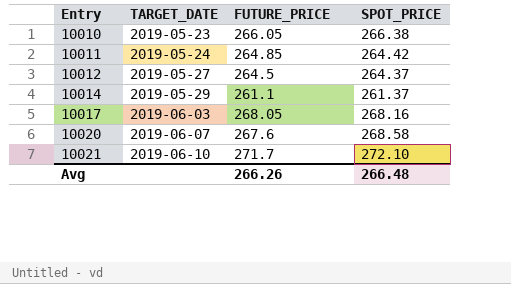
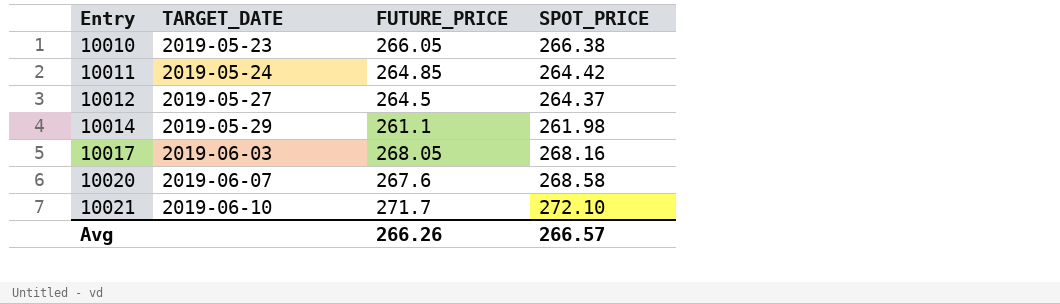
10014 | SPOT_PRICE: 261.37 -> 261.98
Avg | SPOT_PRICE: 266.48 -> 266.57

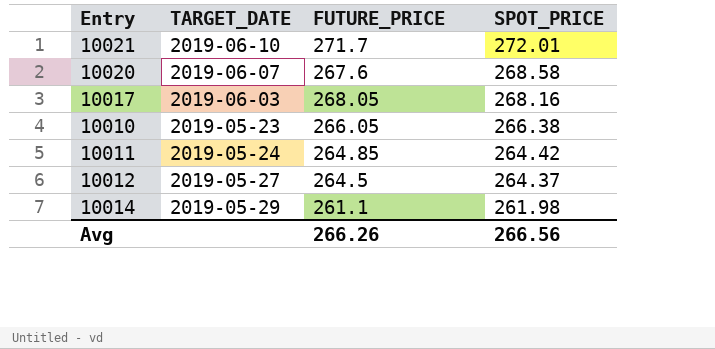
row order: Entry ascending -> SPOT_PRICE descending
10021 | SPOT_PRICE: 272.10 -> 272.01
Avg | SPOT_PRICE: 266.57 -> 266.56

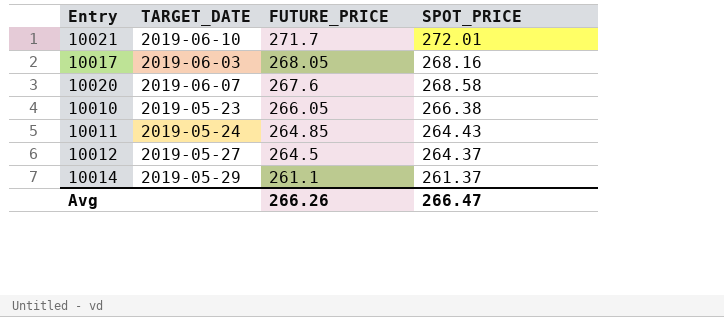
row order: SPOT_PRICE descending -> FUTURE_PRICE descending
10011 | SPOT_PRICE: 264.42 -> 264.43
10014 | SPOT_PRICE: 261.98 -> 261.37
Avg | SPOT_PRICE: 266.56 -> 266.47

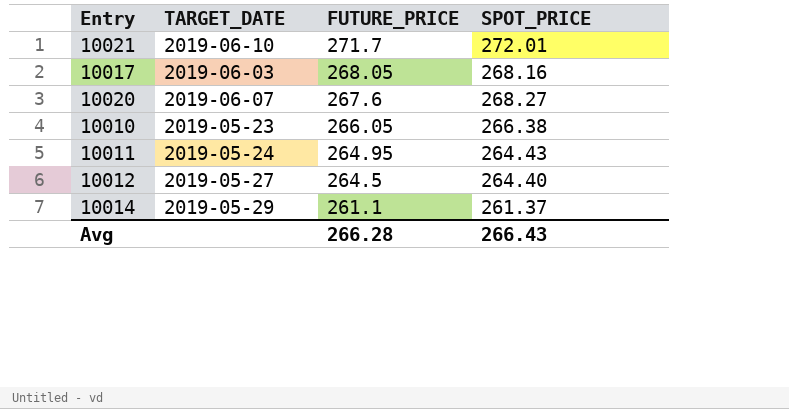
10020 | SPOT_PRICE: 268.58 -> 268.27
10011 | FUTURE_PRICE: 264.85 -> 264.95
10012 | SPOT_PRICE: 264.37 -> 264.40
Avg | FUTURE_PRICE: 266.26 -> 266.28
Avg | SPOT_PRICE: 266.47 -> 266.43

